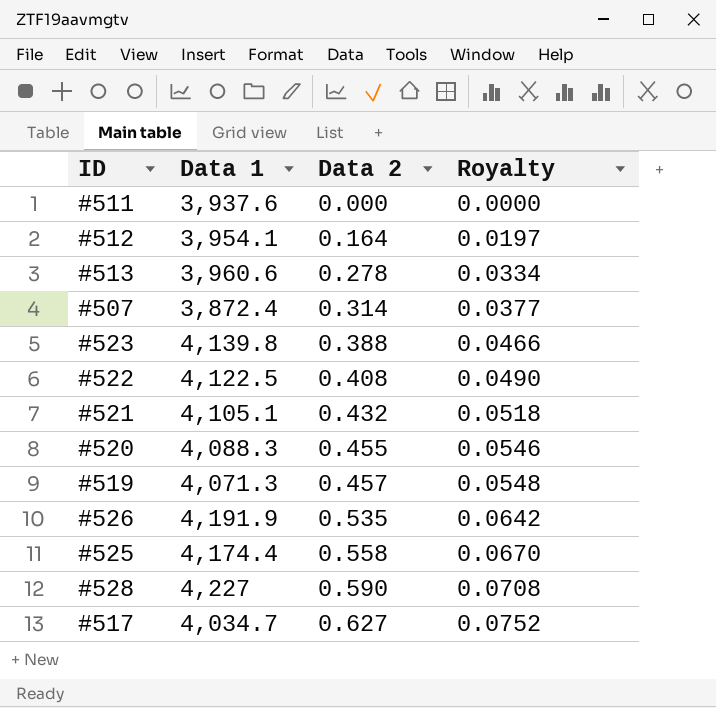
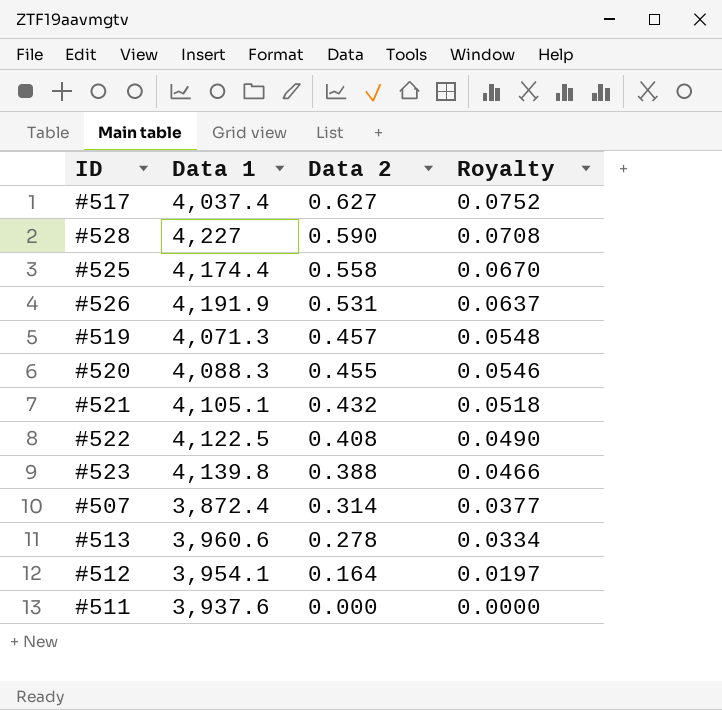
row order: Data 2 ascending -> Data 2 descending
#517 | Data 1: 4,034.7 -> 4,037.4
#526 | Data 2: 0.535 -> 0.531
#526 | Royalty: 0.0642 -> 0.0637

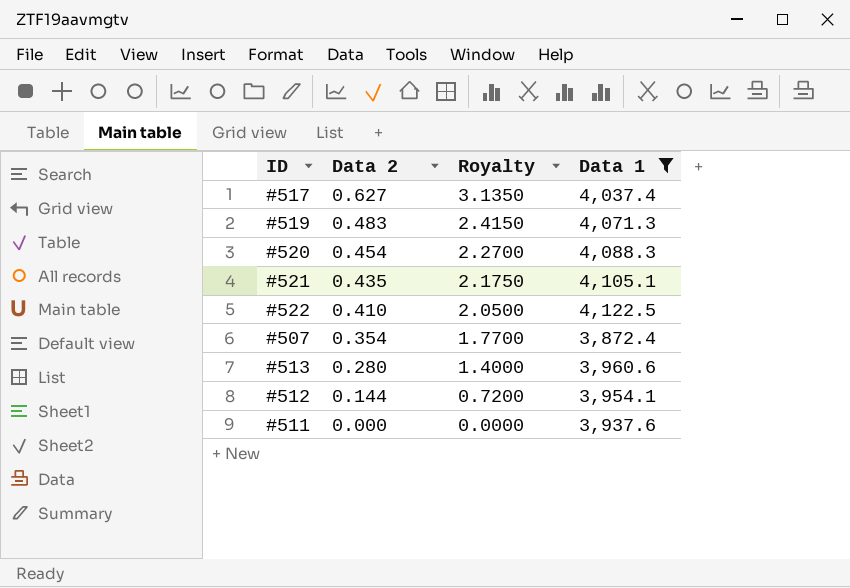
filter: none -> Data 1 <= 4,122.5
column Royalty | formula: [Data 2] * 0.12 -> [Data 2] * 5
column Data 1 | position: 2 -> 4
#519 | Data 2: 0.457 -> 0.483
#520 | Data 2: 0.455 -> 0.454
#521 | Data 2: 0.432 -> 0.435
#522 | Data 2: 0.408 -> 0.410
#507 | Data 2: 0.314 -> 0.354
#513 | Data 2: 0.278 -> 0.280
#512 | Data 2: 0.164 -> 0.144

